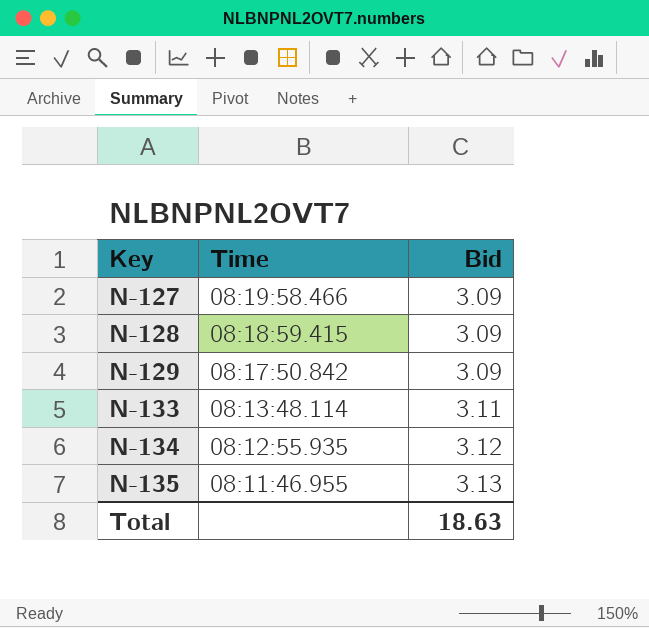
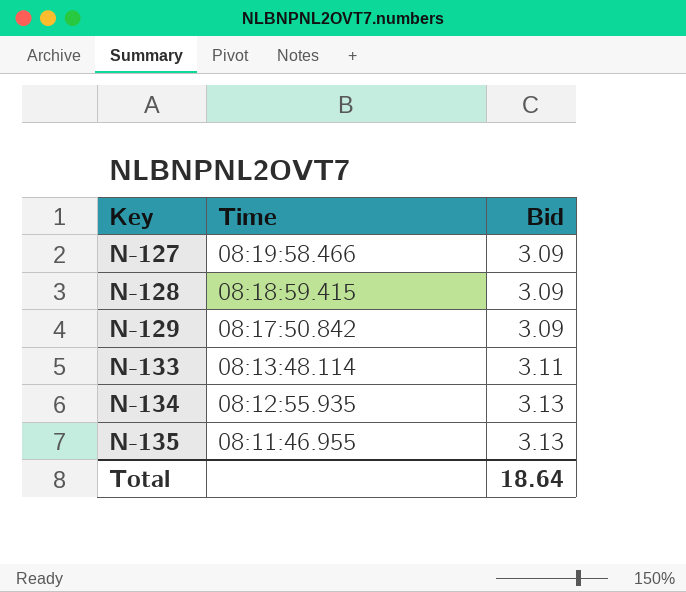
N-134 | Bid: 3.12 -> 3.13
Total | Bid: 18.63 -> 18.64

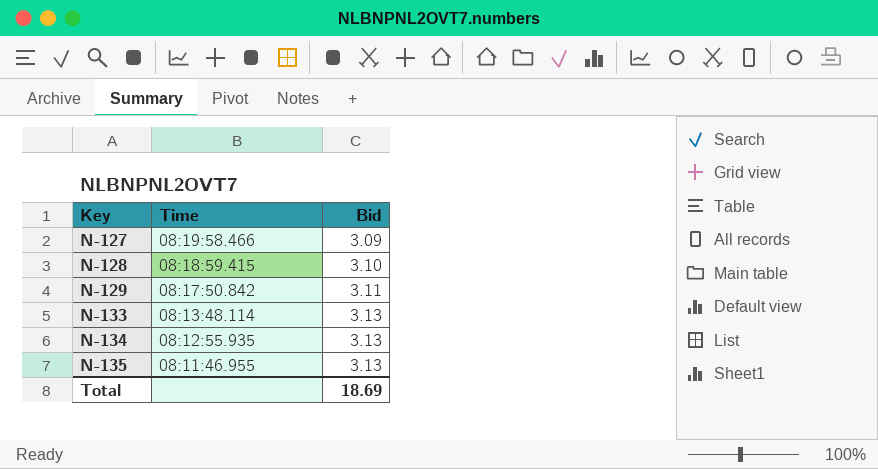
N-128 | Bid: 3.09 -> 3.10
N-129 | Bid: 3.09 -> 3.11
N-133 | Bid: 3.11 -> 3.13
Total | Bid: 18.64 -> 18.69

